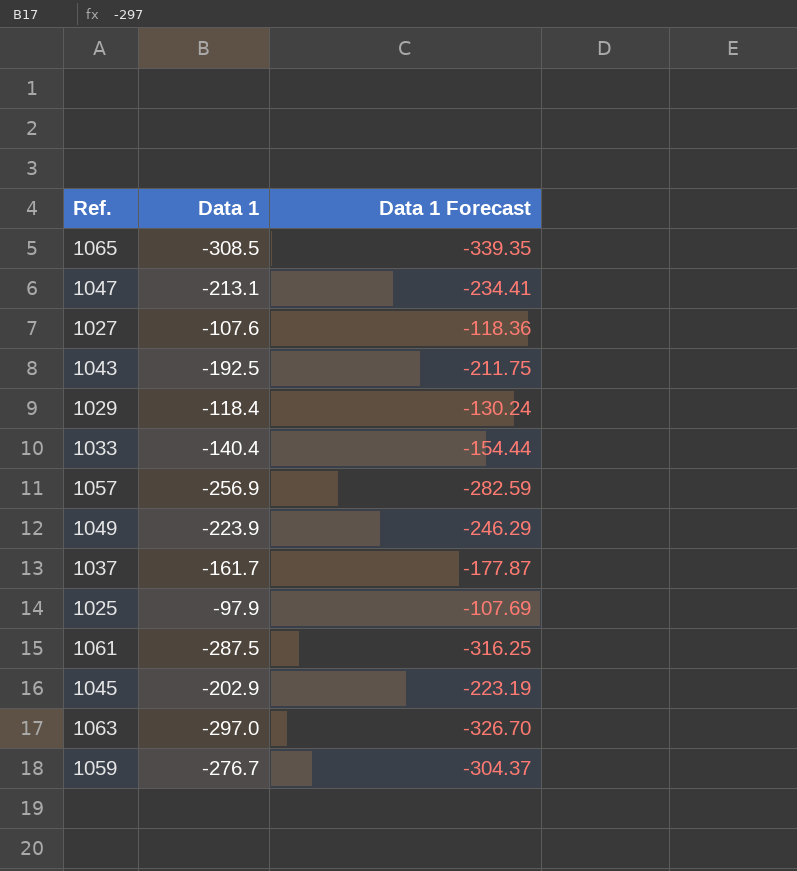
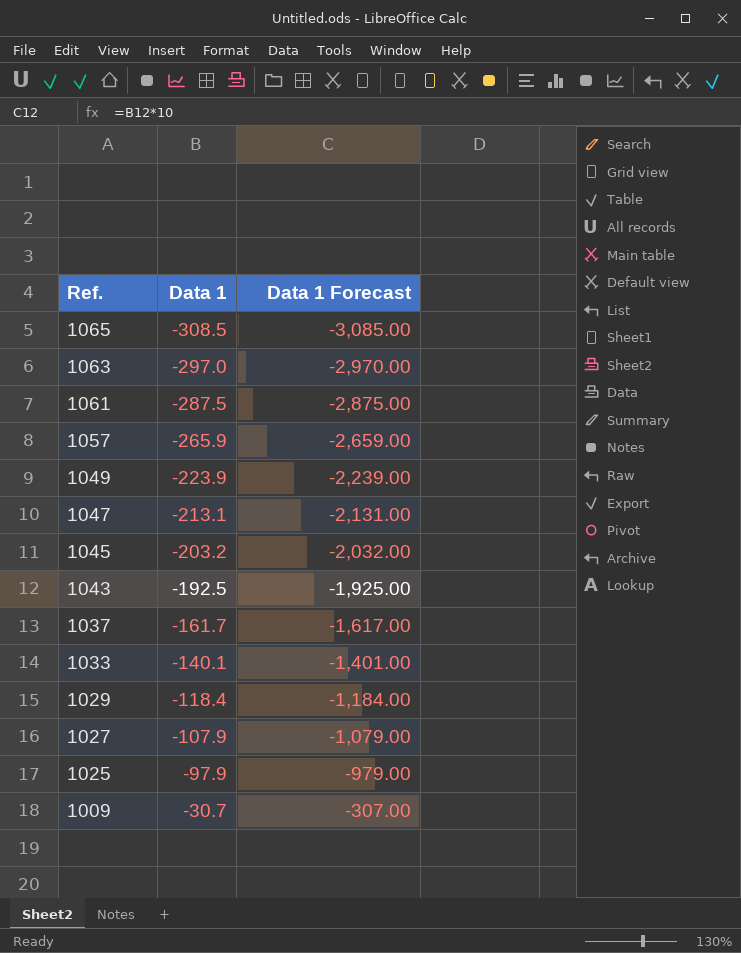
row order: none -> Ref. descending
column Data 1 Forecast | formula: [Data 1] * 1.1 -> [Data 1] * 10
row 1059: -276.7 | -304.37 -> none
1057 | Data 1: -256.9 -> -265.9
1045 | Data 1: -202.9 -> -203.2
1033 | Data 1: -140.4 -> -140.1
1027 | Data 1: -107.6 -> -107.9
row 1009: none -> -30.7 | -307.00

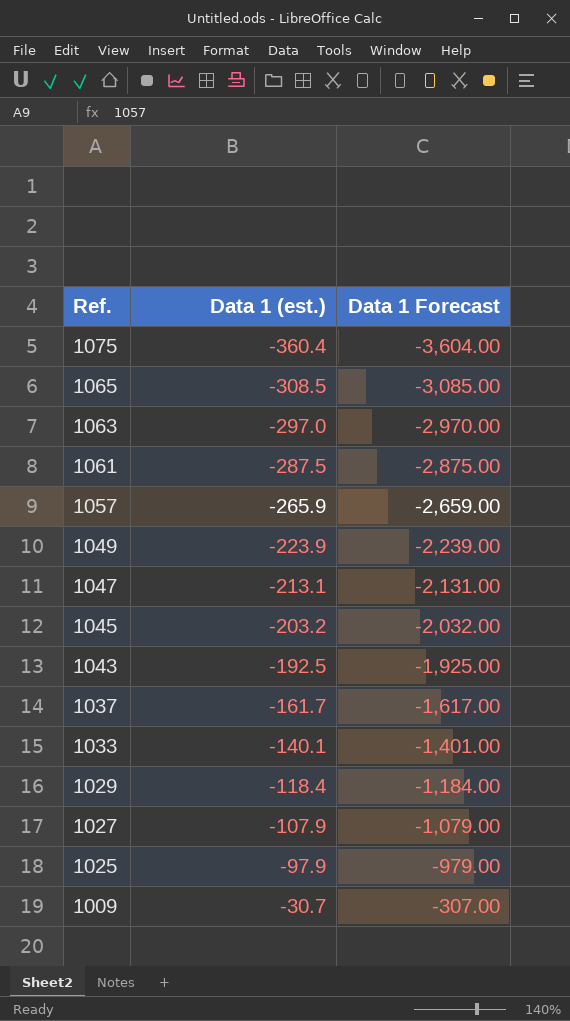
column name: Data 1 -> Data 1 (est.)
row 1075: none -> -360.4 | -3,604.00

